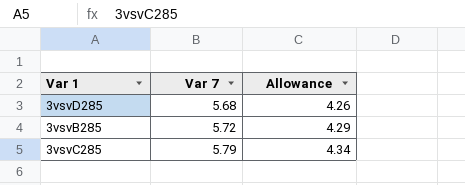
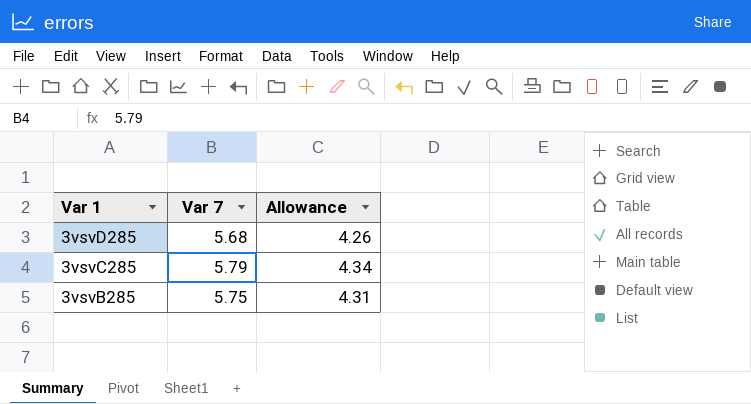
row order: Var 7 ascending -> Var 1 descending
3vsvB285 | Var 7: 5.72 -> 5.75
3vsvB285 | Allowance: 4.29 -> 4.31

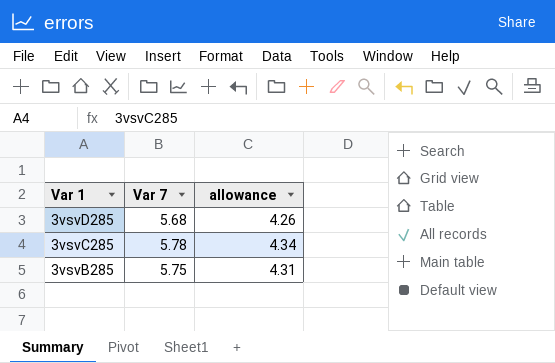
column name: Allowance -> allowance
3vsvC285 | Var 7: 5.79 -> 5.78

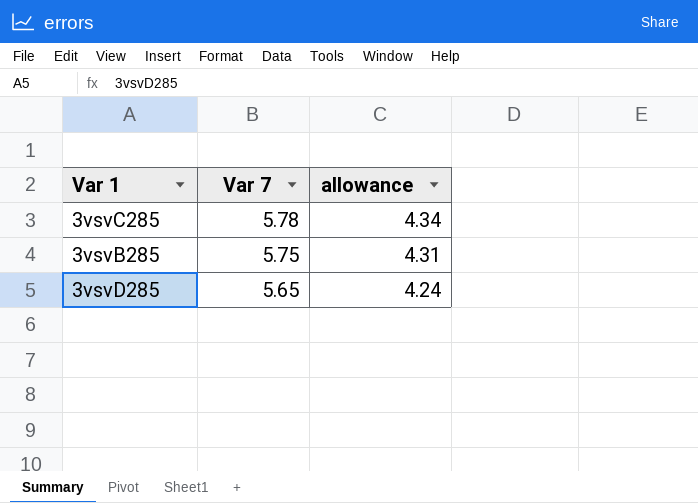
row order: Var 1 descending -> Var 7 descending
3vsvD285 | Var 7: 5.68 -> 5.65
3vsvD285 | allowance: 4.26 -> 4.24

